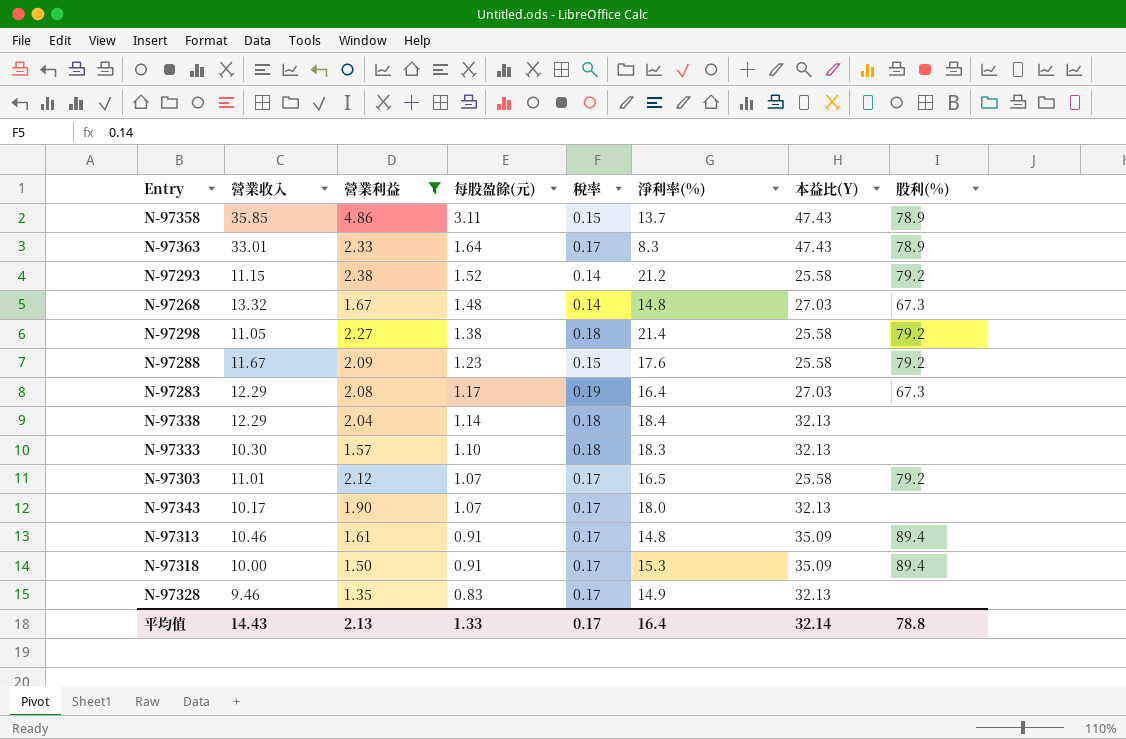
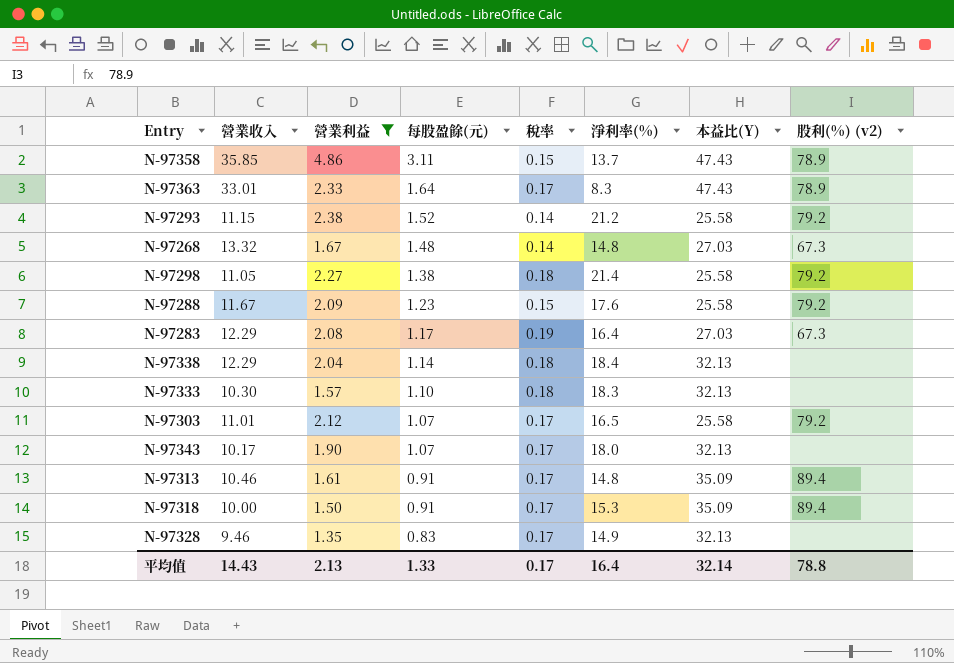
column name: 股利(%) -> 股利(%) (v2)

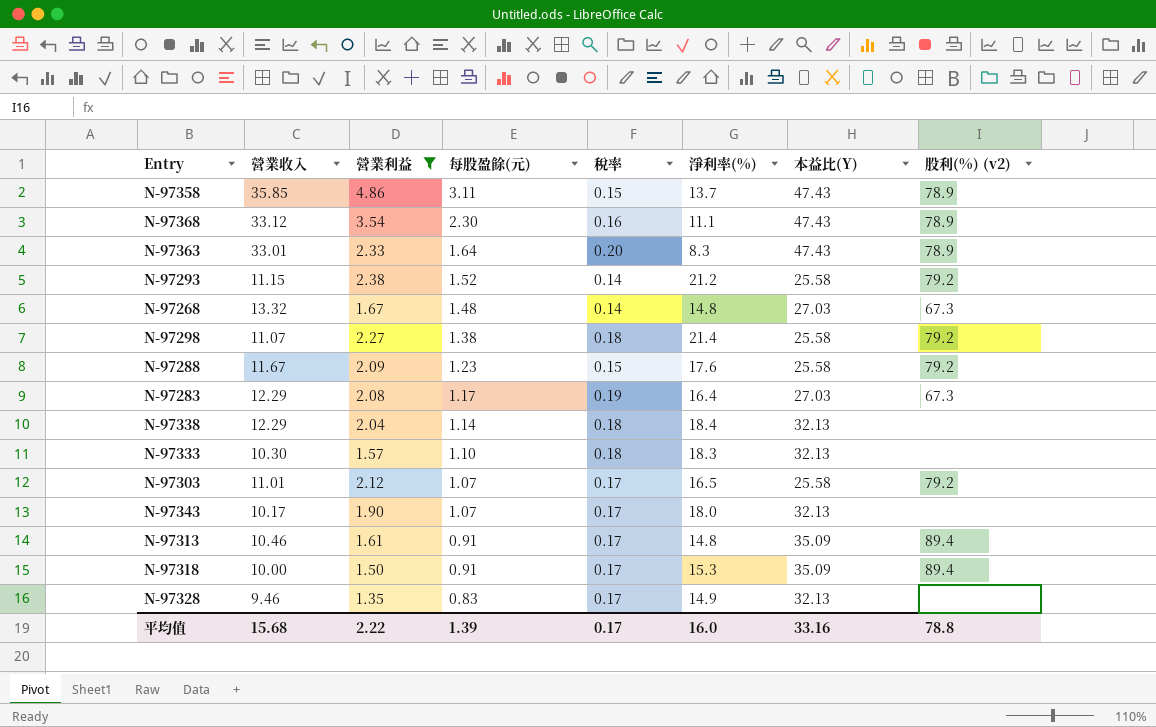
row N-97368: none -> 33.12 | 3.54 | 2.30 | 0.16 | 11.1 | 47.43 | 78.9
N-97363 | 稅率: 0.17 -> 0.20
N-97298 | 營業收入: 11.05 -> 11.07
平均值 | 營業收入: 14.43 -> 15.68
平均值 | 營業利益: 2.13 -> 2.22
平均值 | 每股盈餘(元): 1.33 -> 1.39
平均值 | 淨利率(%): 16.4 -> 16.0
平均值 | 本益比(Y): 32.14 -> 33.16

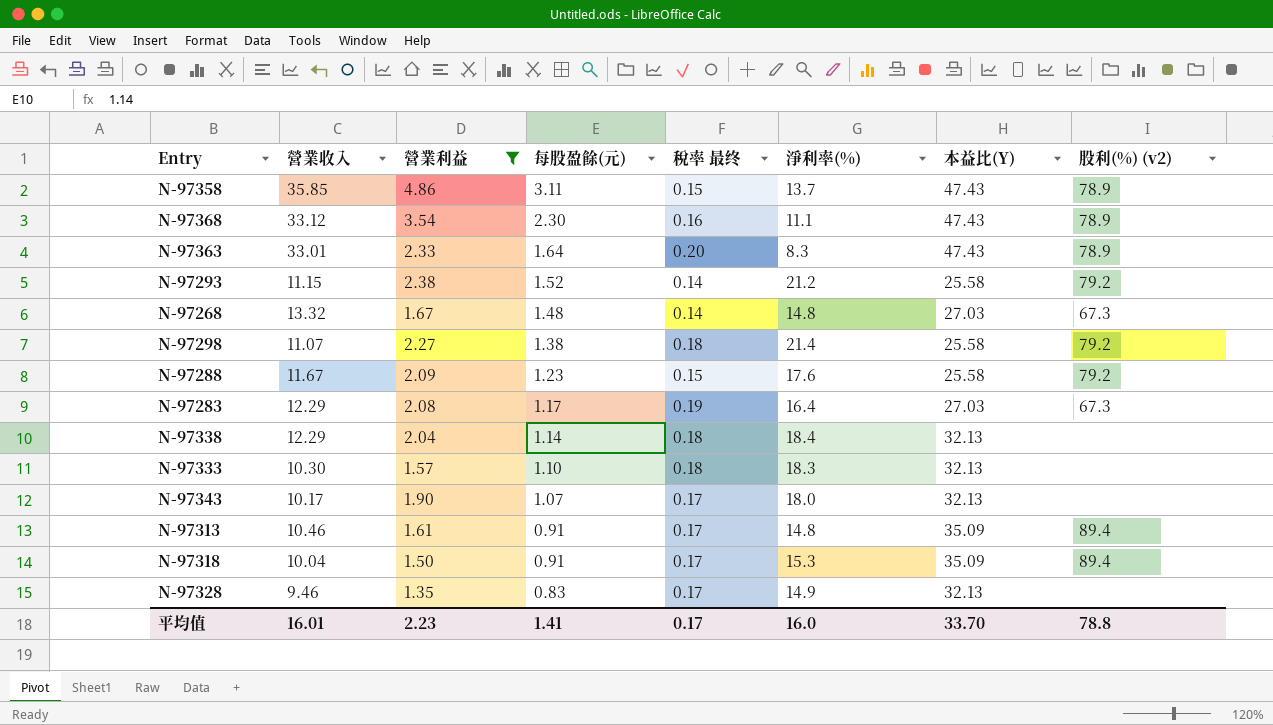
column name: 稅率 -> 稅率 最终
row N-97303: 11.01 | 2.12 | 1.07 | 0.17 | 16.5 | 25.58 | 79.2 -> none
N-97318 | 營業收入: 10.00 -> 10.04
平均值 | 營業收入: 15.68 -> 16.01
平均值 | 營業利益: 2.22 -> 2.23
平均值 | 每股盈餘(元): 1.39 -> 1.41
平均值 | 本益比(Y): 33.16 -> 33.70

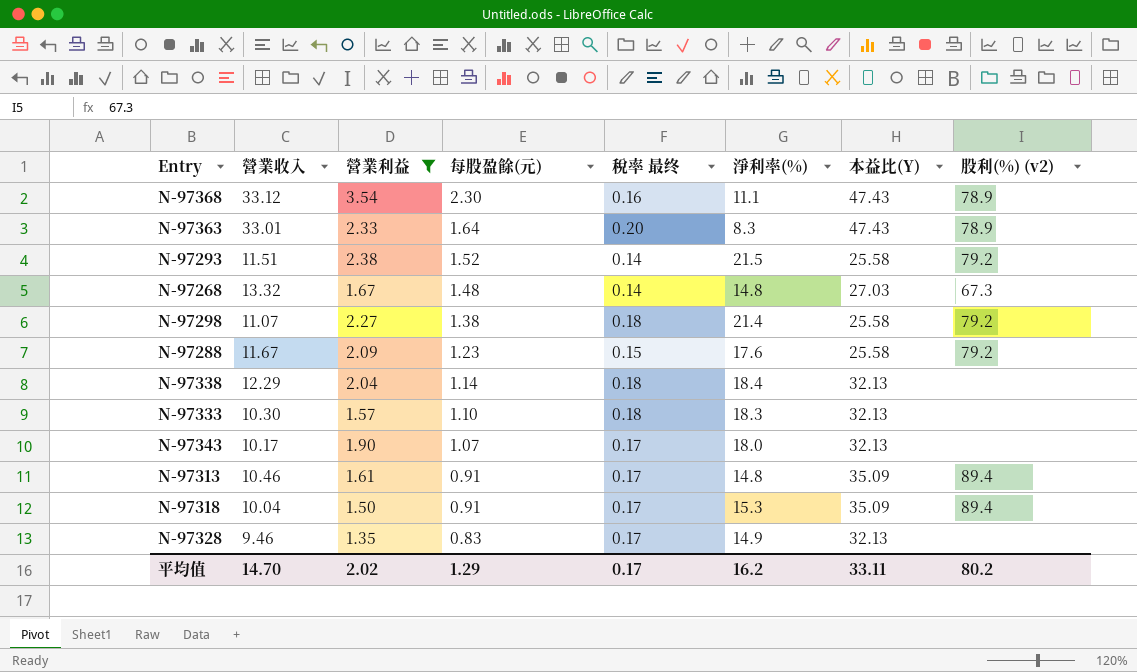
row N-97358: 35.85 | 4.86 | 3.11 | 0.15 | 13.7 | 47.43 | 78.9 -> none
row N-97283: 12.29 | 2.08 | 1.17 | 0.19 | 16.4 | 27.03 | 67.3 -> none
N-97293 | 營業收入: 11.15 -> 11.51
N-97293 | 淨利率(%): 21.2 -> 21.5
平均值 | 營業收入: 16.01 -> 14.70
平均值 | 營業利益: 2.23 -> 2.02
平均值 | 每股盈餘(元): 1.41 -> 1.29
平均值 | 淨利率(%): 16.0 -> 16.2
平均值 | 本益比(Y): 33.70 -> 33.11
平均值 | 股利(%) (v2): 78.8 -> 80.2

